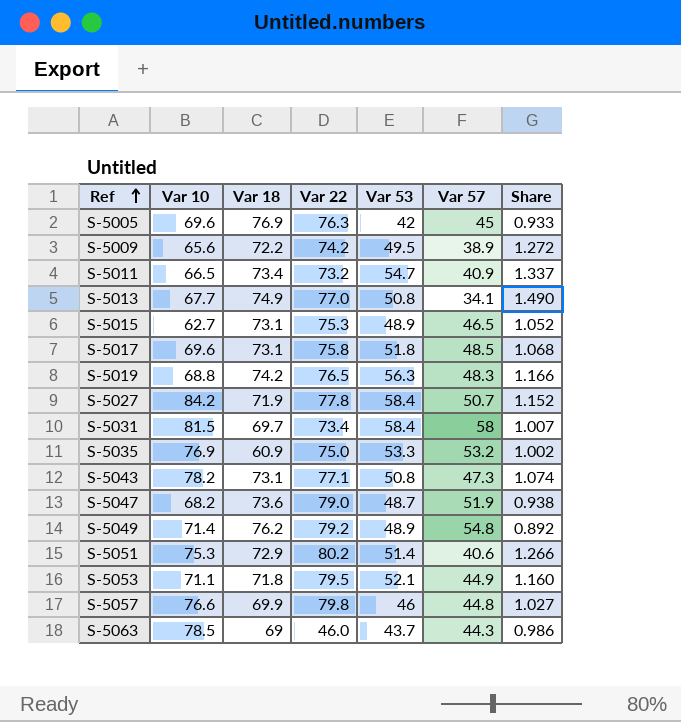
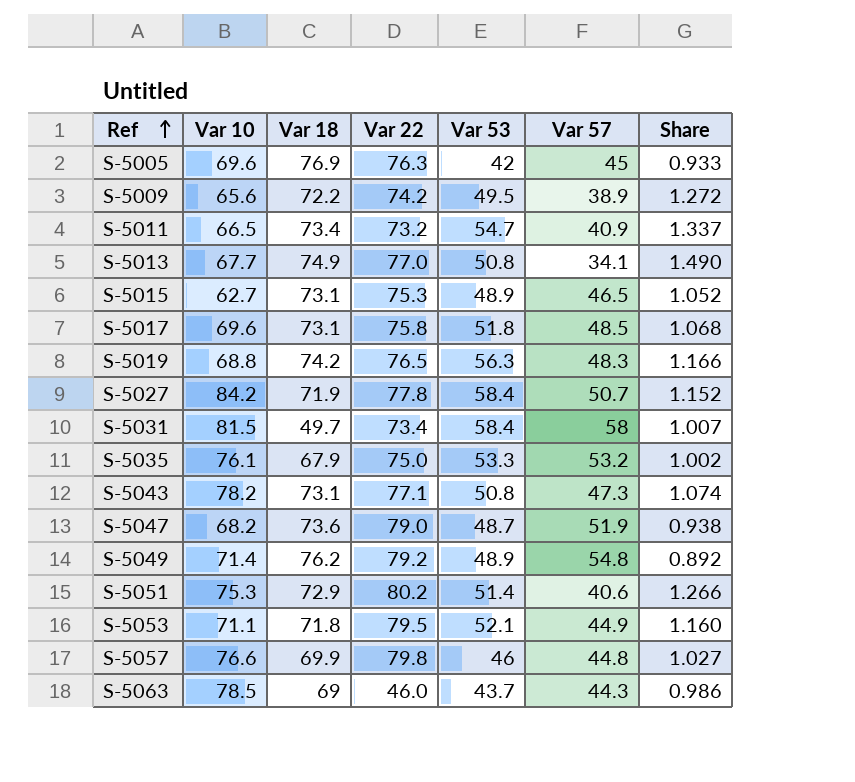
S-5031 | Var 18: 69.7 -> 49.7
S-5035 | Var 10: 76.9 -> 76.1
S-5035 | Var 18: 60.9 -> 67.9

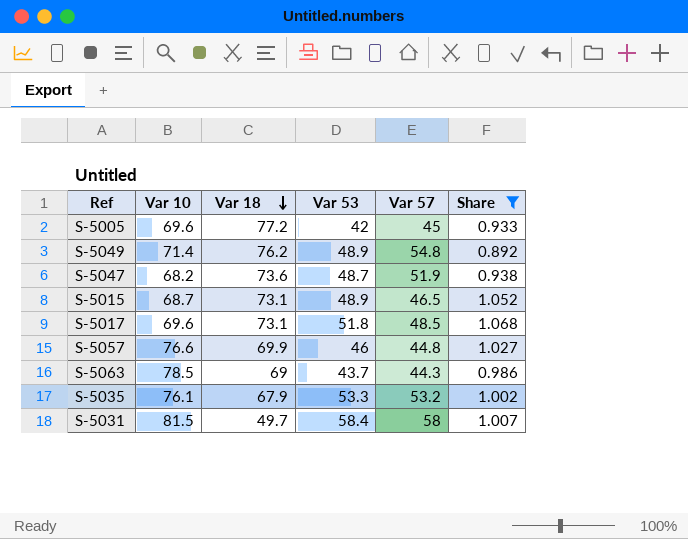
filter: none -> Share <= 1.068
row order: Ref ascending -> Var 18 descending
column Var 22 | position: 4 -> none
S-5005 | Var 18: 76.9 -> 77.2
S-5015 | Var 10: 62.7 -> 68.7

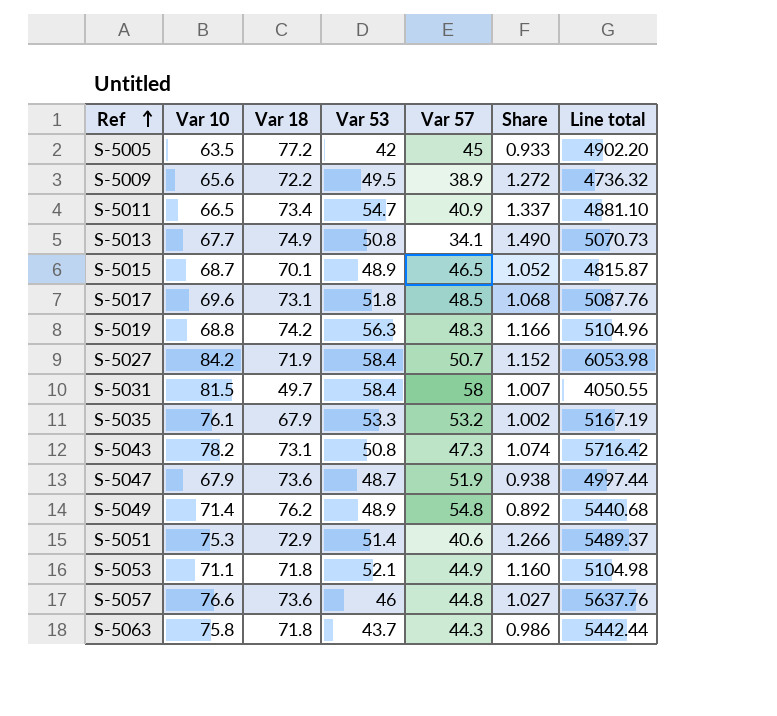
filter: Share <= 1.068 -> none
row order: Var 18 descending -> Ref ascending
column Line total | formula: none -> [Var 10] * [Var 18]
S-5005 | Var 10: 69.6 -> 63.5
S-5015 | Var 18: 73.1 -> 70.1
S-5047 | Var 10: 68.2 -> 67.9
S-5057 | Var 18: 69.9 -> 73.6
S-5063 | Var 10: 78.5 -> 75.8
S-5063 | Var 18: 69 -> 71.8

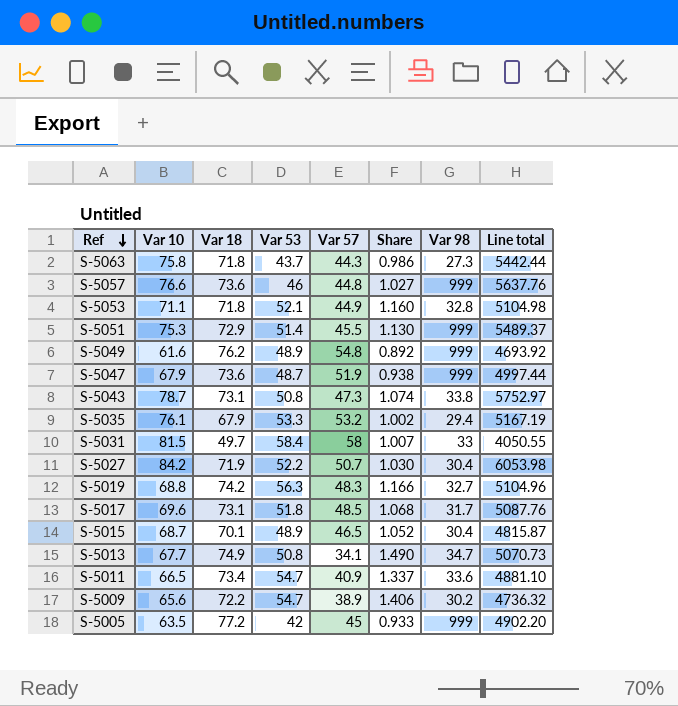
row order: Ref ascending -> Ref descending
column Var 98 | position: none -> 7
S-5051 | Var 57: 40.6 -> 45.5
S-5051 | Share: 1.266 -> 1.130
S-5049 | Var 10: 71.4 -> 61.6
S-5049 | Line total: 5440.68 -> 4693.92
S-5043 | Var 10: 78.2 -> 78.7
S-5043 | Line total: 5716.42 -> 5752.97
S-5027 | Var 53: 58.4 -> 52.2
S-5027 | Share: 1.152 -> 1.030
S-5009 | Var 53: 49.5 -> 54.7
S-5009 | Share: 1.272 -> 1.406

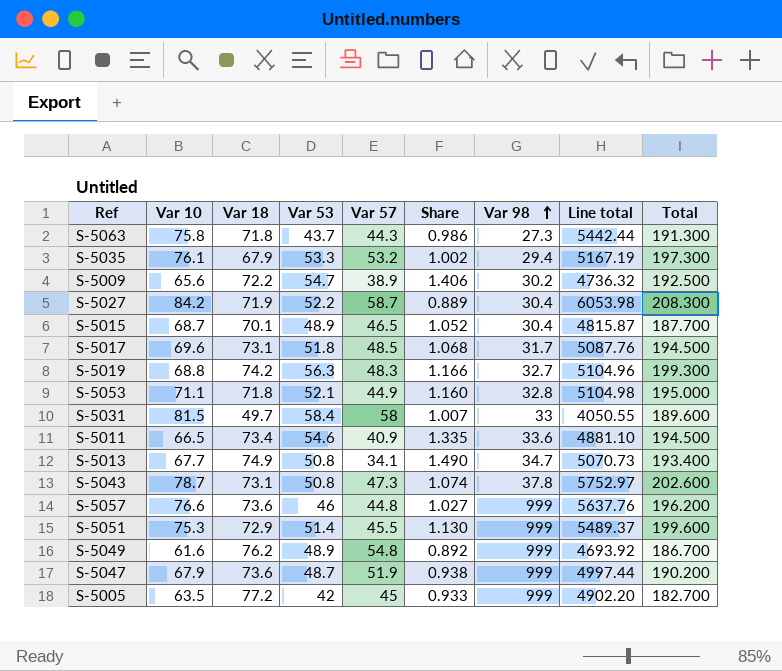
row order: Ref descending -> Var 98 ascending
column Total | formula: none -> [Var 10] + [Var 18] + [Var 53]
S-5027 | Var 57: 50.7 -> 58.7
S-5027 | Share: 1.030 -> 0.889
S-5011 | Var 53: 54.7 -> 54.6
S-5011 | Share: 1.337 -> 1.335
S-5043 | Var 98: 33.8 -> 37.8

